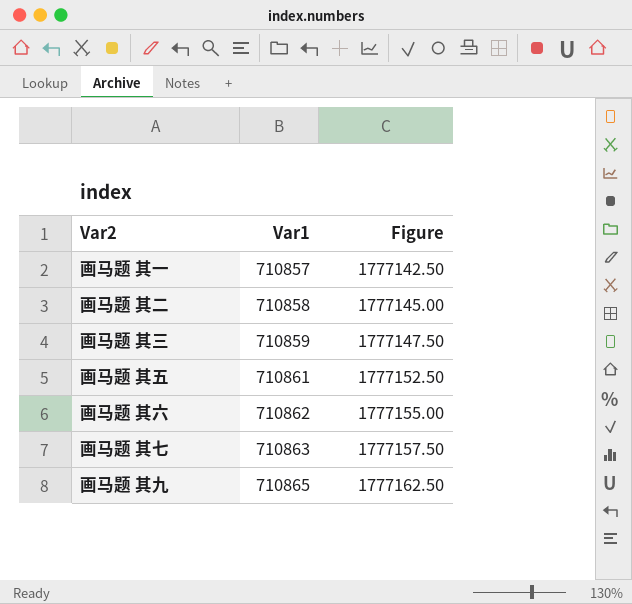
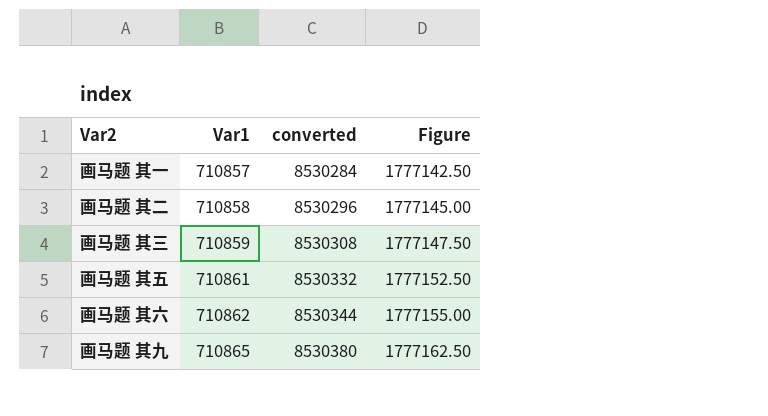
column converted | formula: none -> [Var1] * 12
row 画马题 其七: 710863 | 1777157.50 -> none

